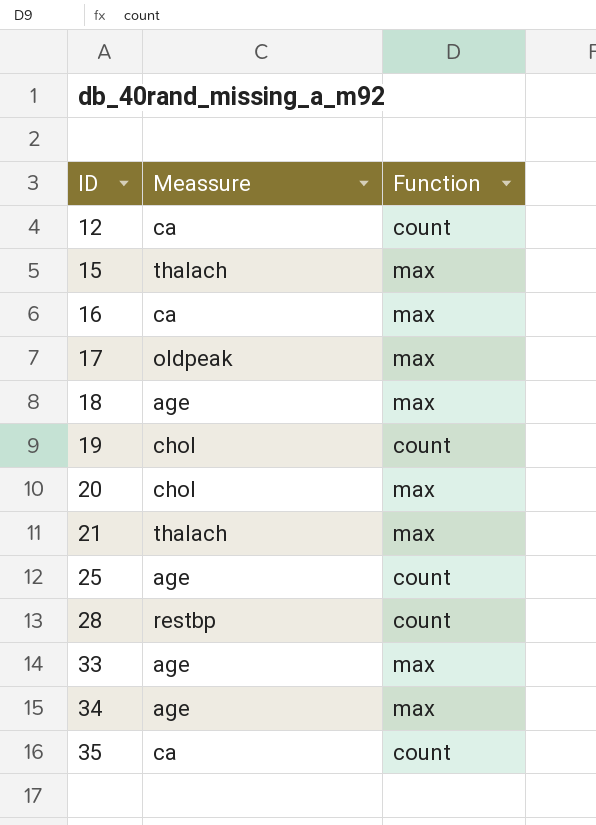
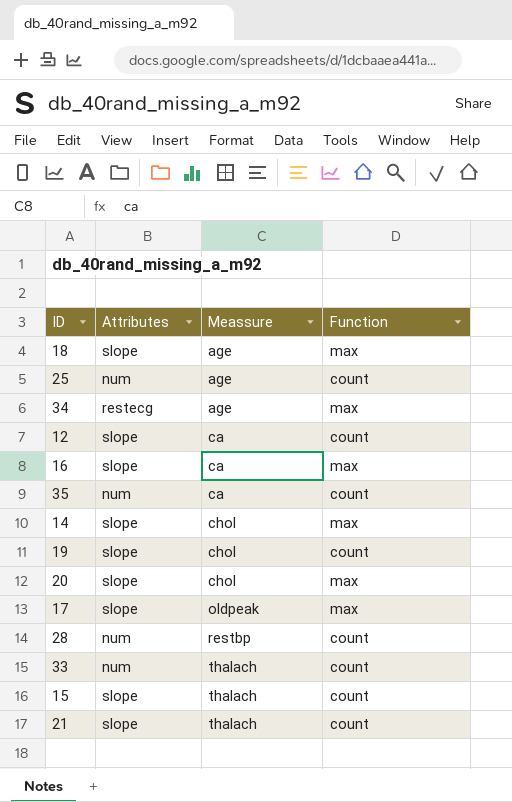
row order: ID ascending -> Meassure ascending
column Attributes | position: none -> 2
row 14: none -> slope | chol | max
33 | Meassure: age -> thalach
33 | Function: max -> count
15 | Function: max -> count
21 | Function: max -> count

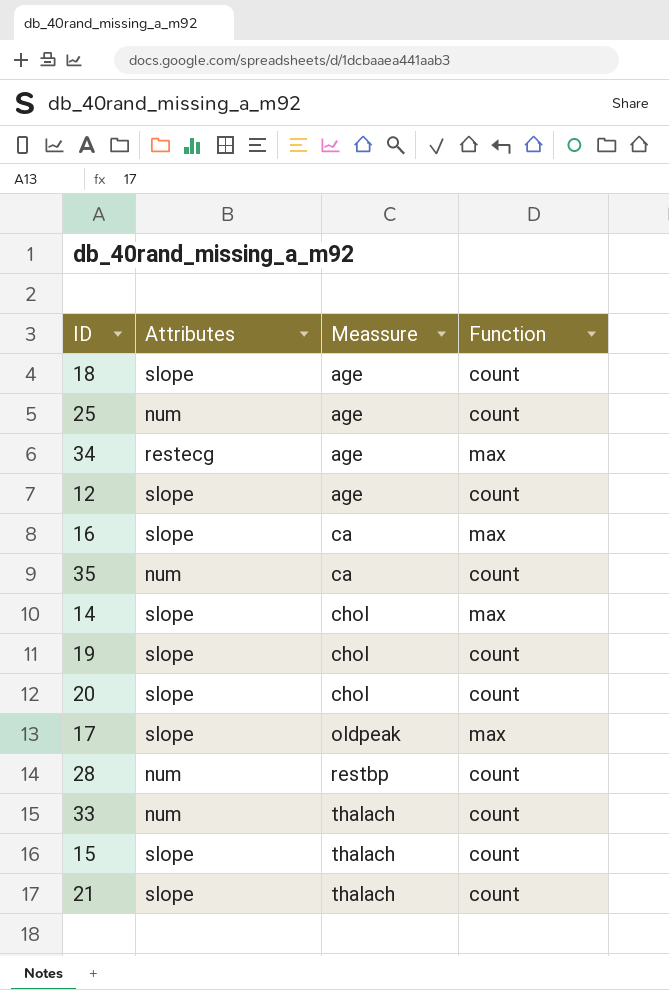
18 | Function: max -> count
12 | Meassure: ca -> age
20 | Function: max -> count

